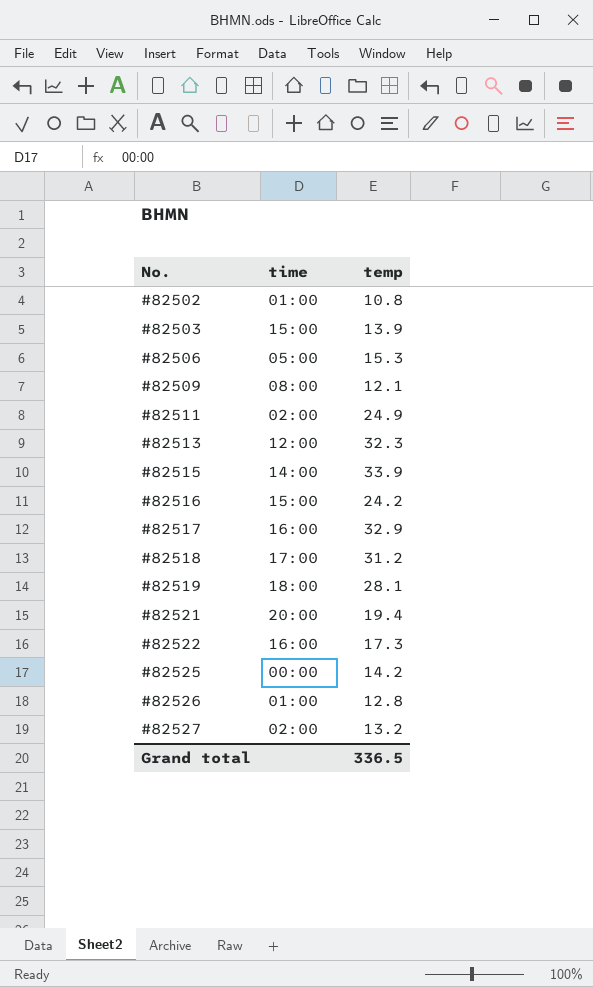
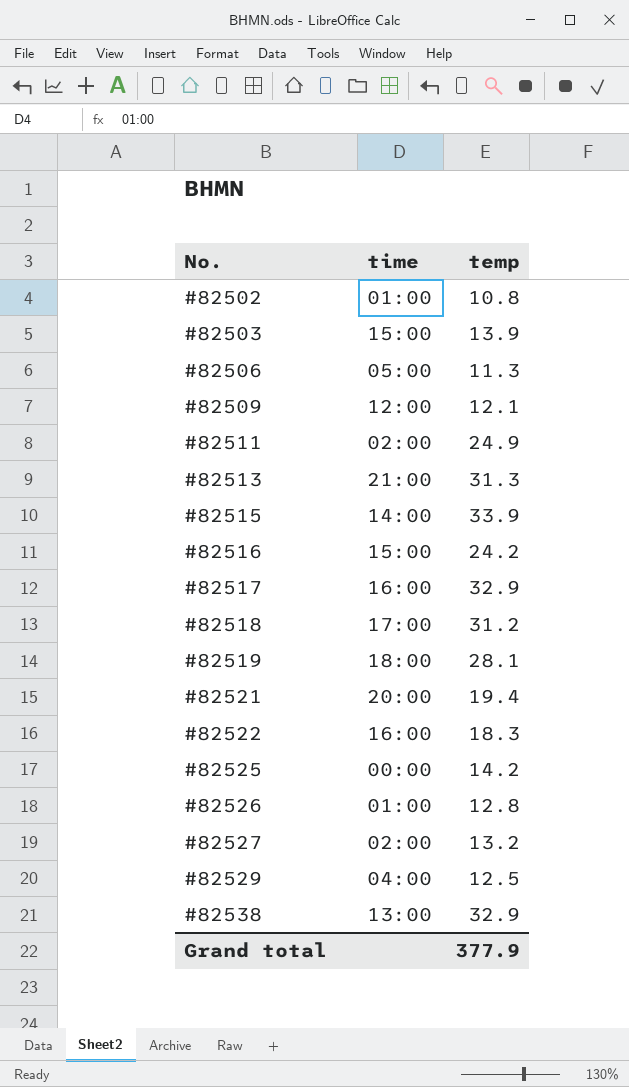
#82506 | temp: 15.3 -> 11.3
#82509 | time: 08:00 -> 12:00
#82513 | time: 12:00 -> 21:00
#82513 | temp: 32.3 -> 31.3
#82522 | temp: 17.3 -> 18.3
row #82529: none -> 04:00 | 12.5
row #82538: none -> 13:00 | 32.9
Grand total | temp: 336.5 -> 377.9

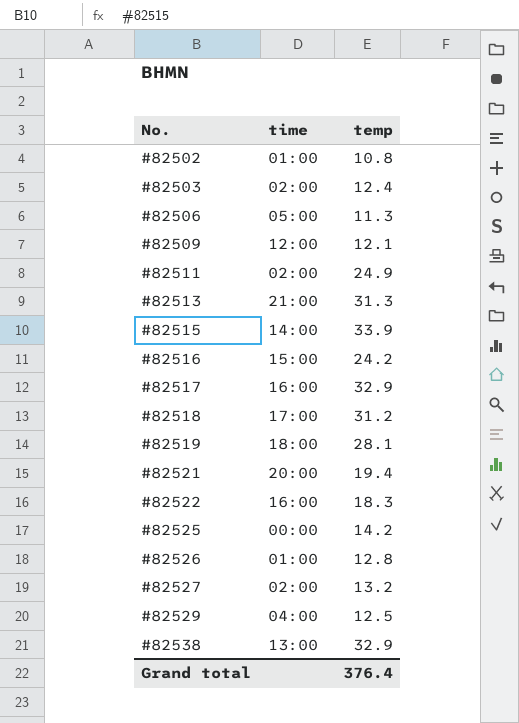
#82503 | time: 15:00 -> 02:00
#82503 | temp: 13.9 -> 12.4
Grand total | temp: 377.9 -> 376.4

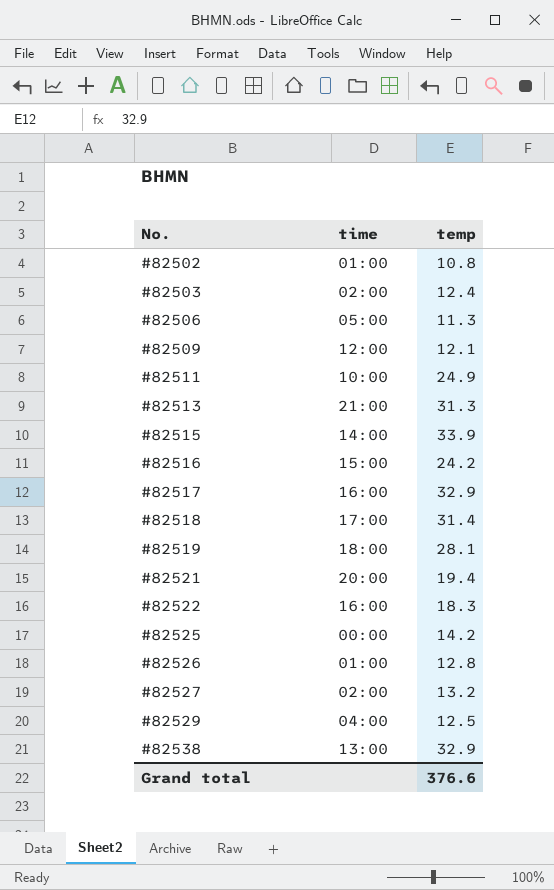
#82511 | time: 02:00 -> 10:00
#82518 | temp: 31.2 -> 31.4
Grand total | temp: 376.4 -> 376.6

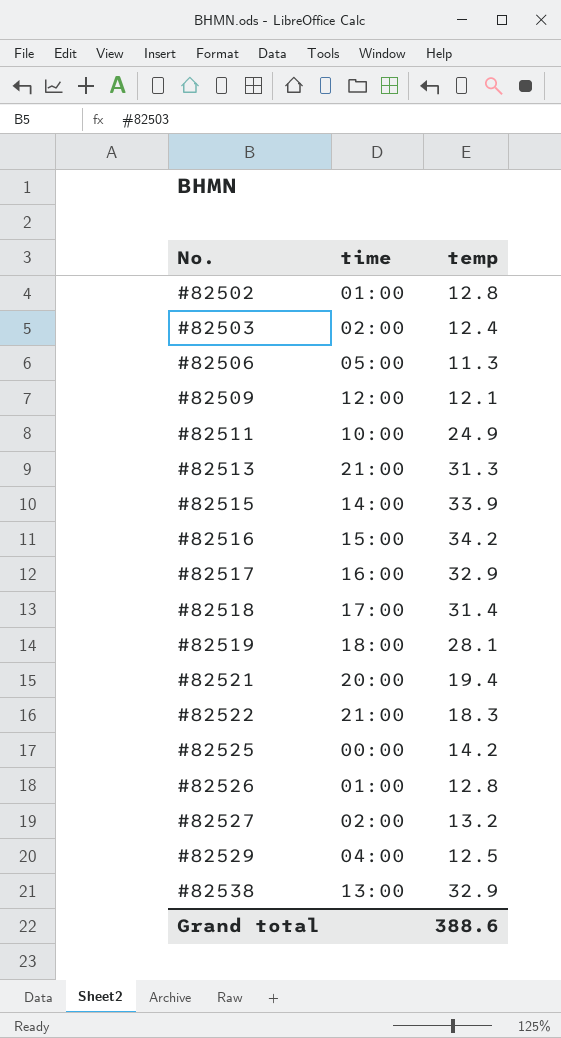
#82502 | temp: 10.8 -> 12.8
#82516 | temp: 24.2 -> 34.2
#82522 | time: 16:00 -> 21:00
Grand total | temp: 376.6 -> 388.6

